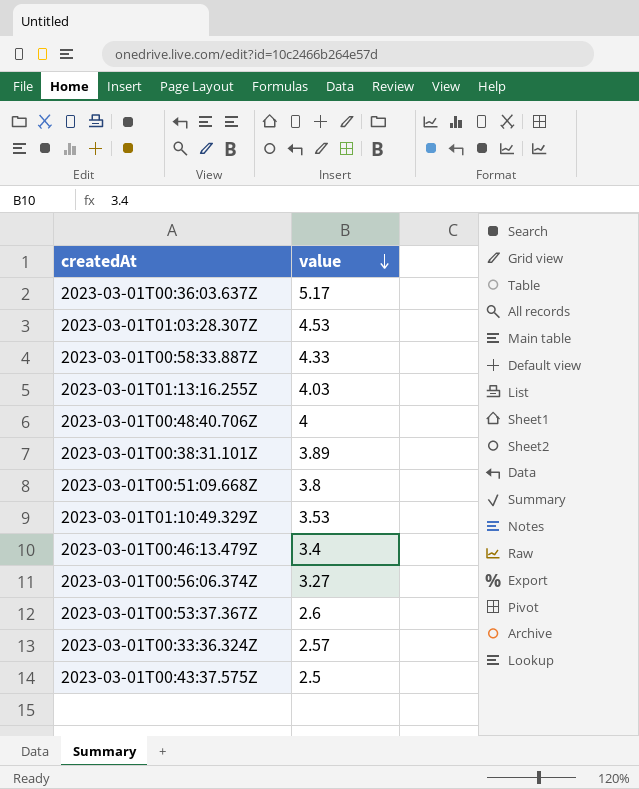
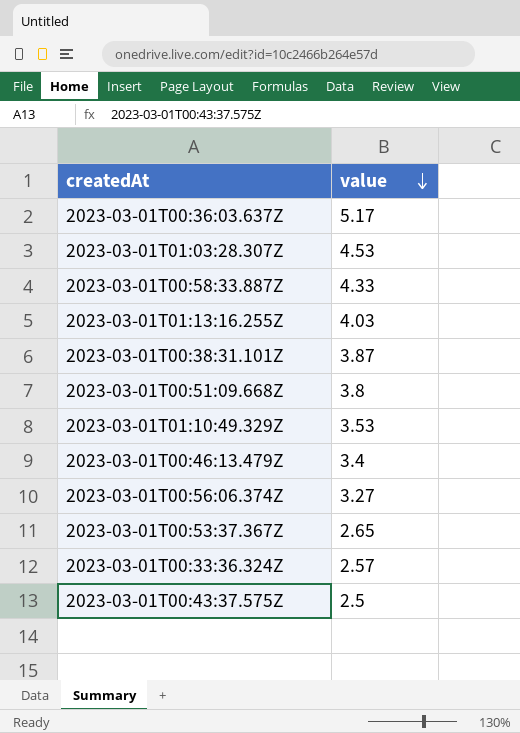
row 2023-03-01T00:48:40.706Z: 4 -> none
2023-03-01T00:38:31.101Z | value: 3.89 -> 3.87
2023-03-01T00:53:37.367Z | value: 2.6 -> 2.65

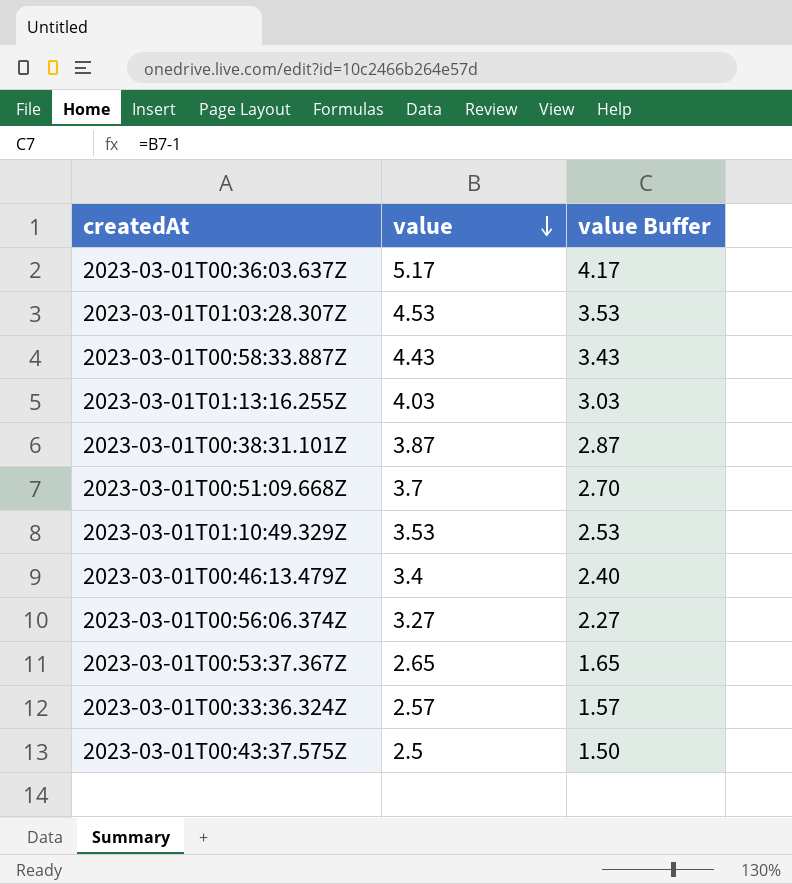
column value Buffer | formula: none -> [value] - 1
2023-03-01T00:58:33.887Z | value: 4.33 -> 4.43
2023-03-01T00:51:09.668Z | value: 3.8 -> 3.7

